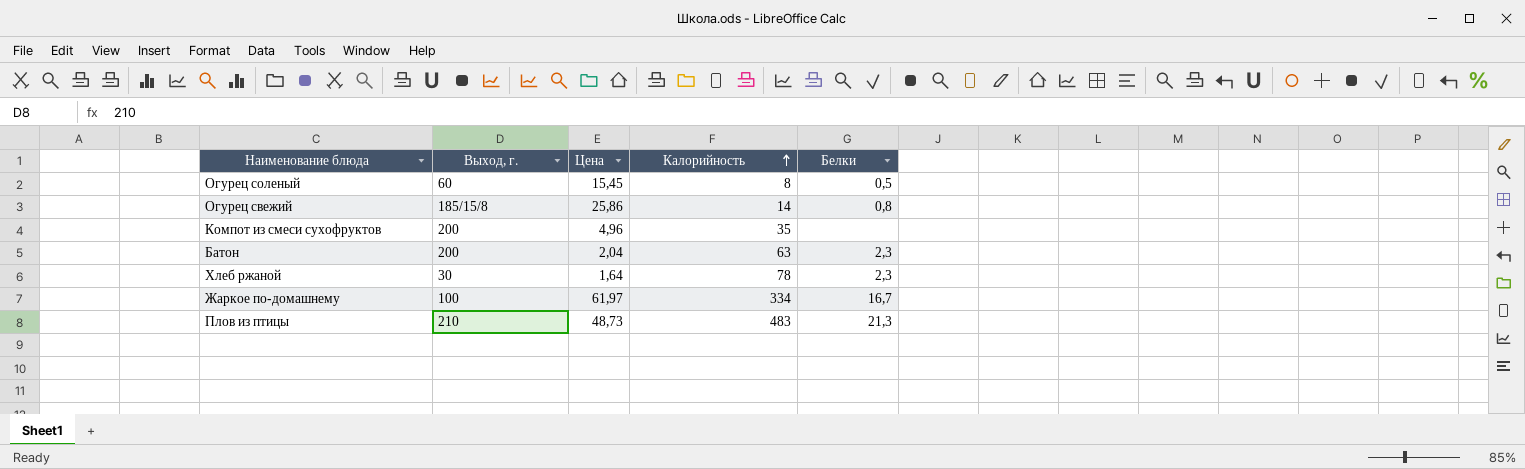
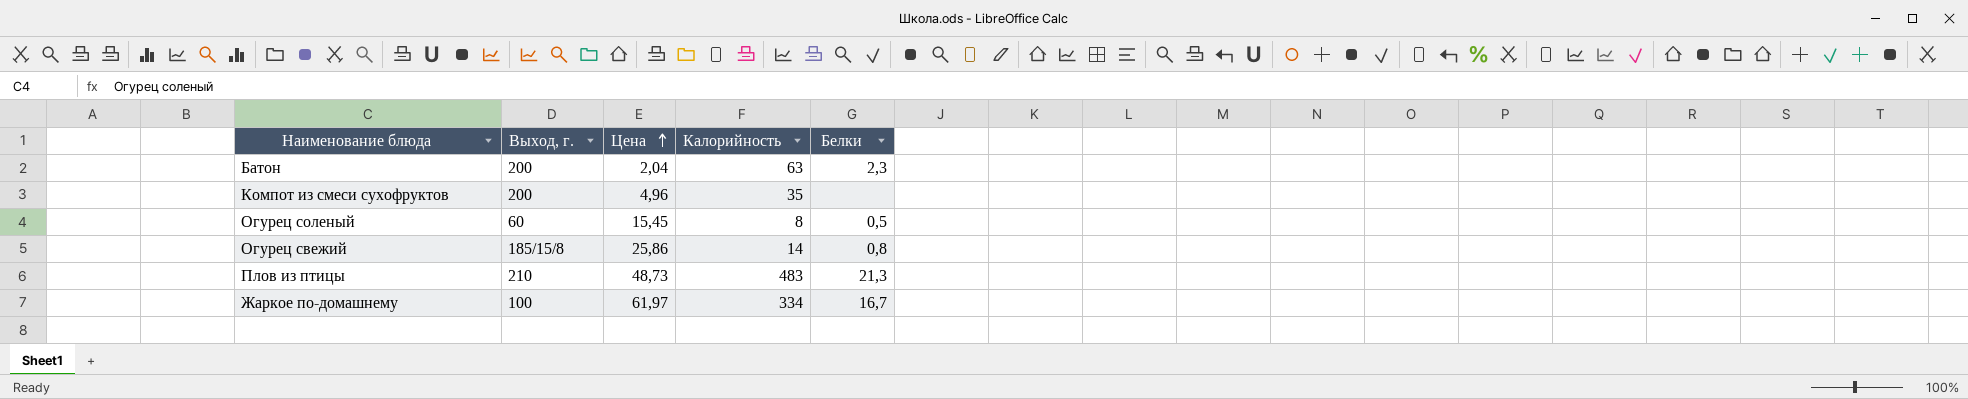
row order: Калорийность ascending -> Цена ascending
row Хлеб ржаной: 30 | 1,64 | 78 | 2,3 -> none

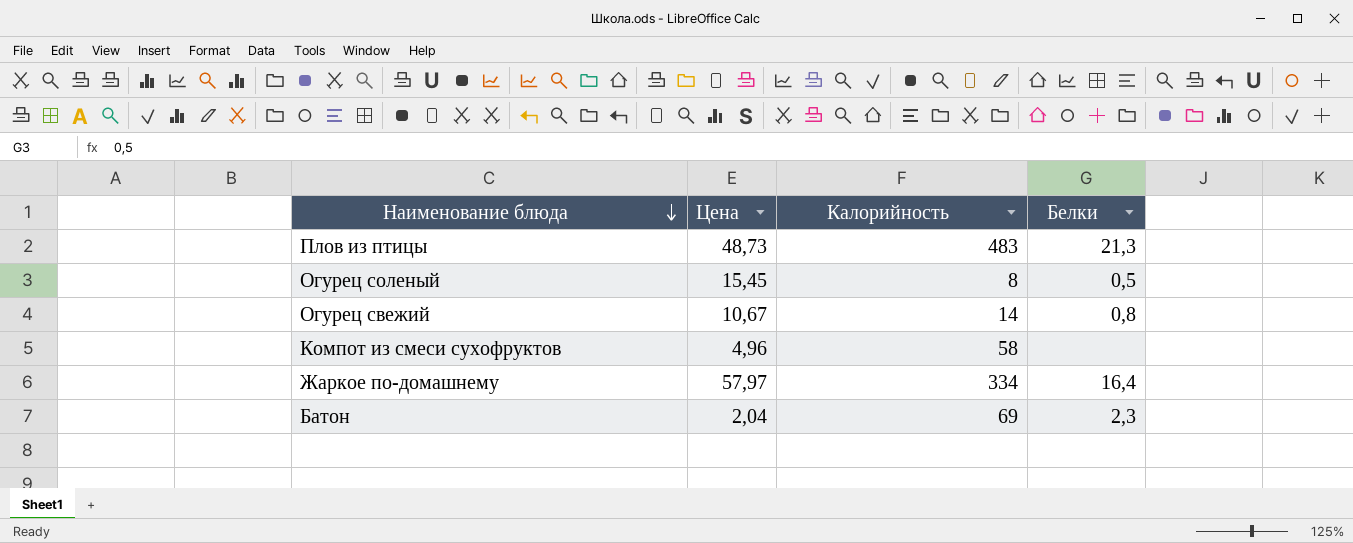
row order: Цена ascending -> Наименование блюда descending
column Выход, г. | position: 2 -> none
Огурец свежий | Цена: 25,86 -> 10,67
Компот из смеси сухофруктов | Калорийность: 35 -> 58
Жаркое по-домашнему | Цена: 61,97 -> 57,97
Жаркое по-домашнему | Белки: 16,7 -> 16,4
Батон | Калорийность: 63 -> 69

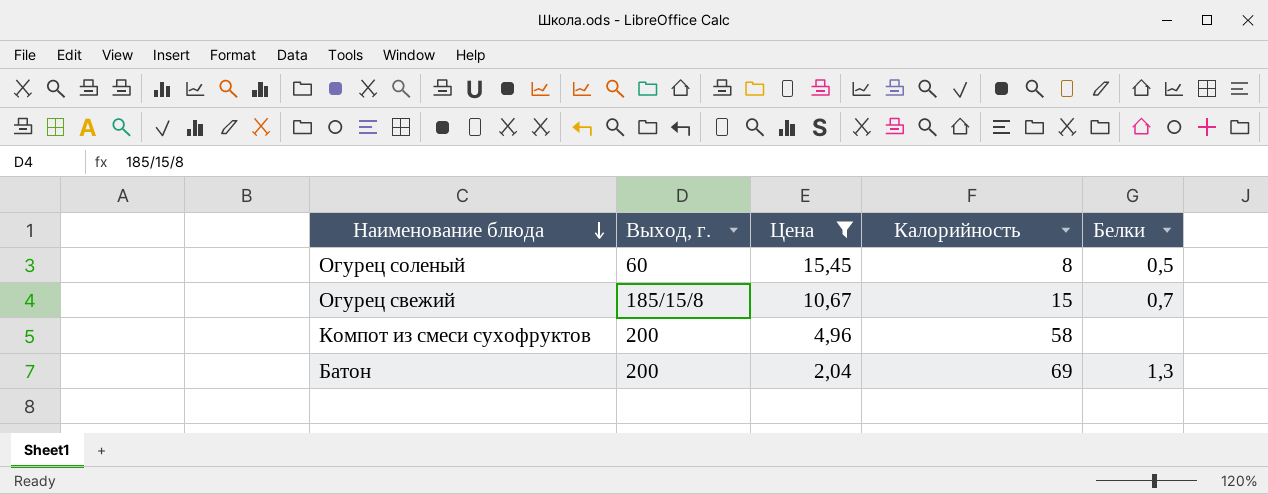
filter: none -> Цена <= 15,45
column Выход, г. | position: none -> 2
Огурец свежий | Калорийность: 14 -> 15
Огурец свежий | Белки: 0,8 -> 0,7
Батон | Белки: 2,3 -> 1,3

